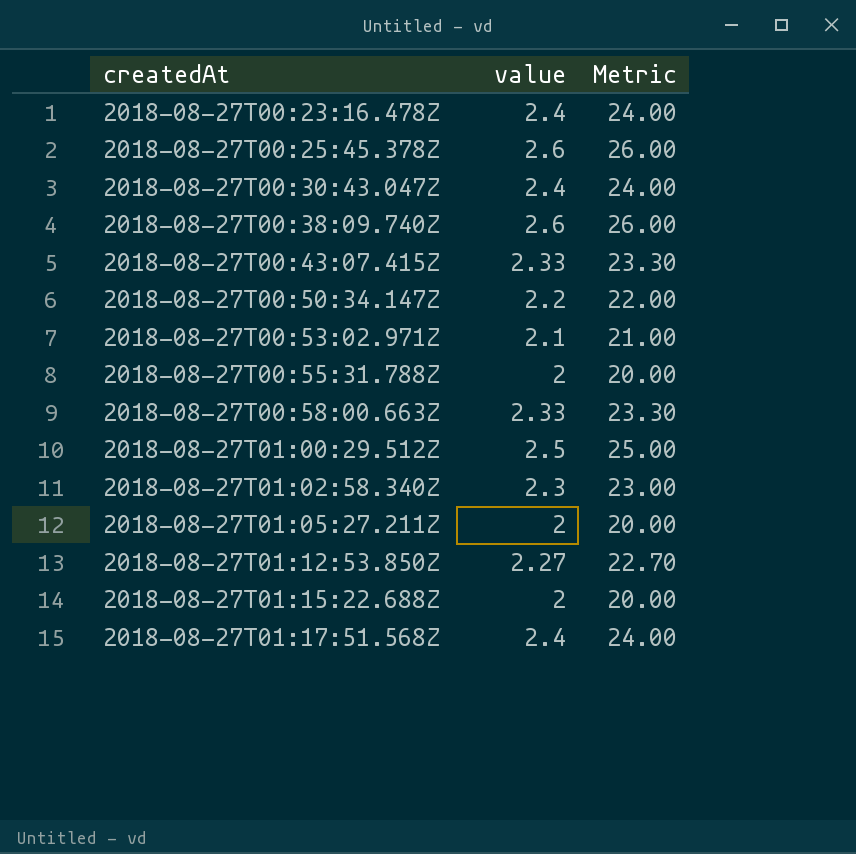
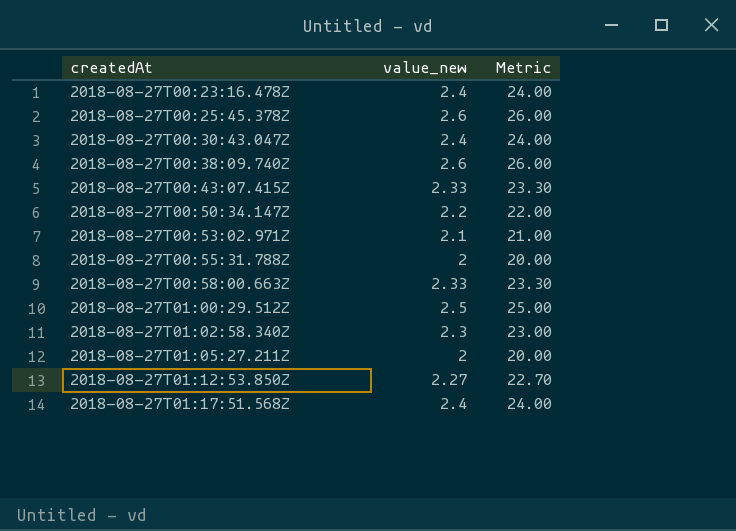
column name: value -> value_new
row 2018-08-27T01:15:22.688Z: 2 | 20.00 -> none

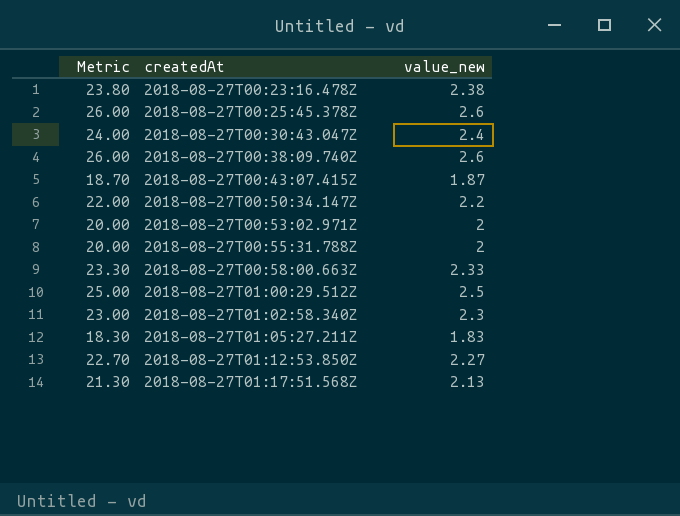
column Metric | position: 3 -> 1
2018-08-27T00:23:16.478Z | Metric: 24.00 -> 23.80
2018-08-27T00:23:16.478Z | value_new: 2.4 -> 2.38
2018-08-27T00:43:07.415Z | Metric: 23.30 -> 18.70
2018-08-27T00:43:07.415Z | value_new: 2.33 -> 1.87
2018-08-27T00:53:02.971Z | Metric: 21.00 -> 20.00
2018-08-27T00:53:02.971Z | value_new: 2.1 -> 2
2018-08-27T01:05:27.211Z | Metric: 20.00 -> 18.30
2018-08-27T01:05:27.211Z | value_new: 2 -> 1.83
2018-08-27T01:17:51.568Z | Metric: 24.00 -> 21.30
2018-08-27T01:17:51.568Z | value_new: 2.4 -> 2.13

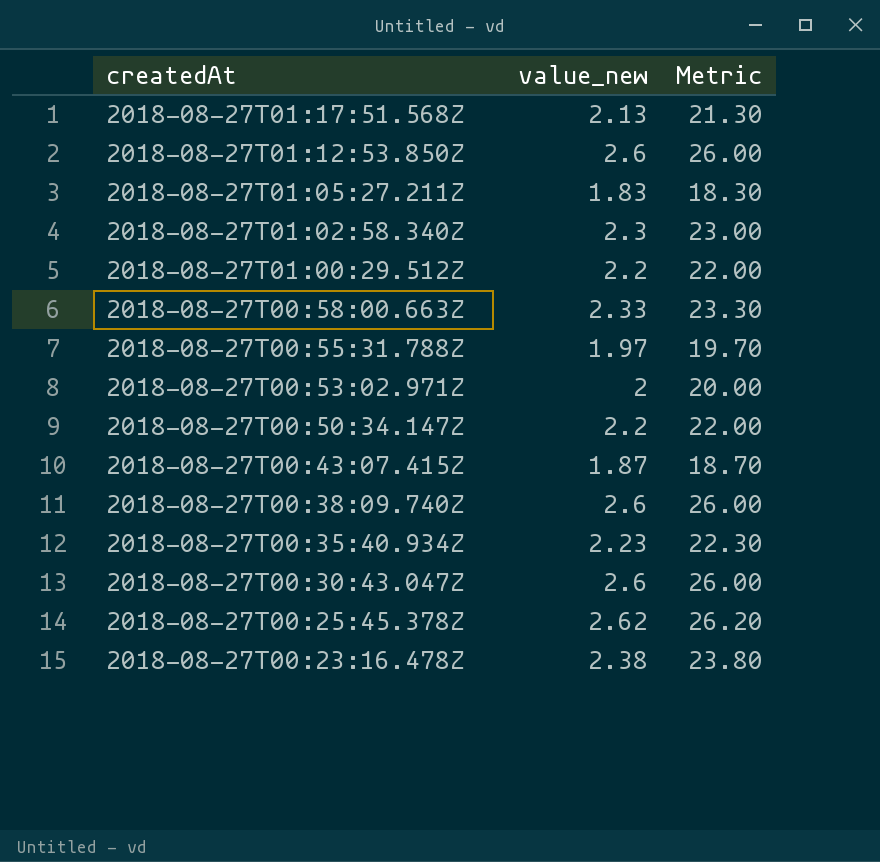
row order: createdAt ascending -> createdAt descending
column Metric | position: 1 -> 3
2018-08-27T01:12:53.850Z | value_new: 2.27 -> 2.6
2018-08-27T01:12:53.850Z | Metric: 22.70 -> 26.00
2018-08-27T01:00:29.512Z | value_new: 2.5 -> 2.2
2018-08-27T01:00:29.512Z | Metric: 25.00 -> 22.00
2018-08-27T00:55:31.788Z | value_new: 2 -> 1.97
2018-08-27T00:55:31.788Z | Metric: 20.00 -> 19.70
row 2018-08-27T00:35:40.934Z: none -> 2.23 | 22.30
2018-08-27T00:30:43.047Z | value_new: 2.4 -> 2.6
2018-08-27T00:30:43.047Z | Metric: 24.00 -> 26.00
2018-08-27T00:25:45.378Z | value_new: 2.6 -> 2.62
2018-08-27T00:25:45.378Z | Metric: 26.00 -> 26.20

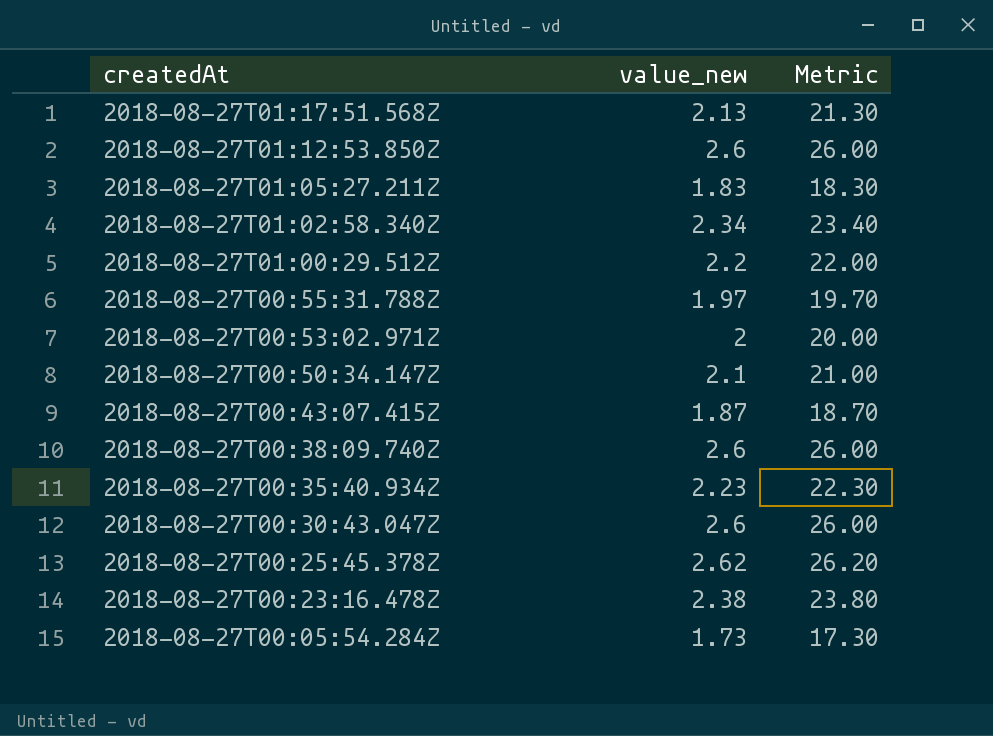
row 2018-08-27T00:58:00.663Z: 2.33 | 23.30 -> none
2018-08-27T01:02:58.340Z | value_new: 2.3 -> 2.34
2018-08-27T01:02:58.340Z | Metric: 23.00 -> 23.40
2018-08-27T00:50:34.147Z | value_new: 2.2 -> 2.1
2018-08-27T00:50:34.147Z | Metric: 22.00 -> 21.00
row 2018-08-27T00:05:54.284Z: none -> 1.73 | 17.30

